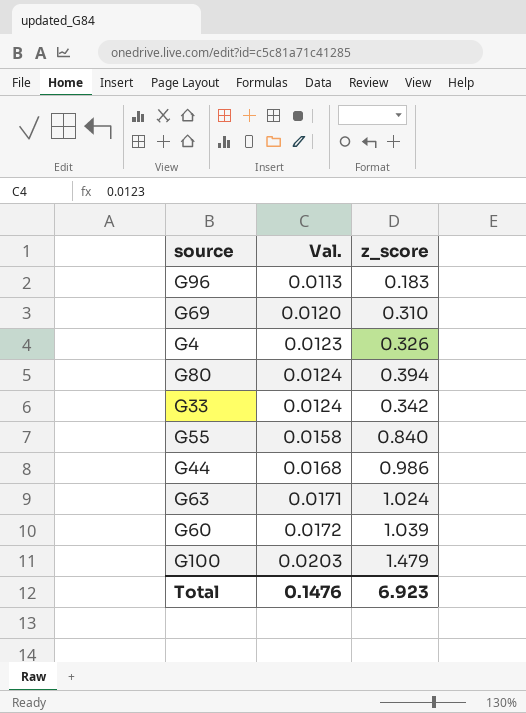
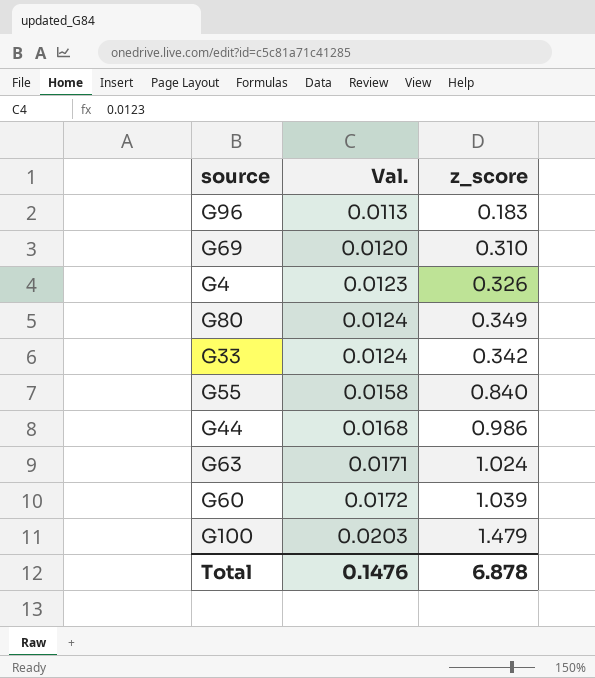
G80 | z_score: 0.394 -> 0.349
Total | z_score: 6.923 -> 6.878

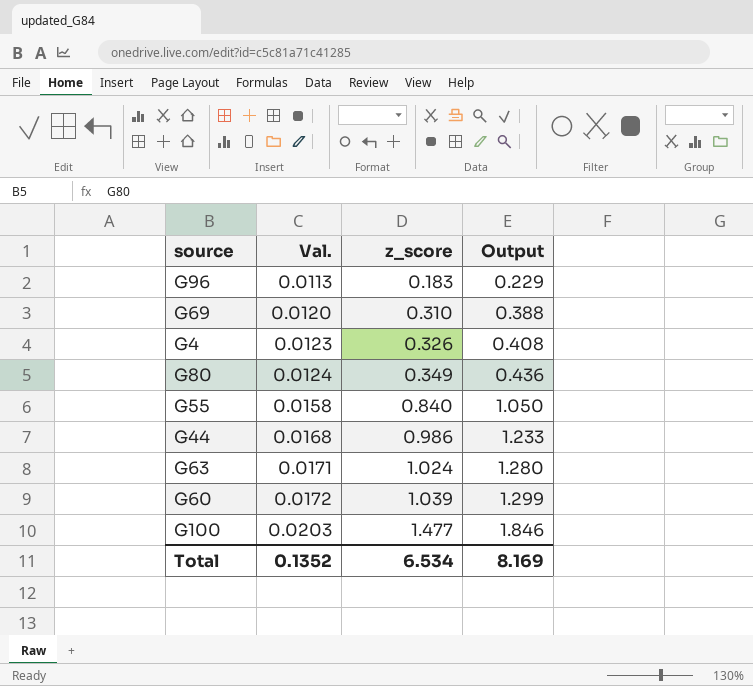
column Output | formula: none -> [z_score] * 1.25
row G33: 0.0124 | 0.342 -> none
G100 | z_score: 1.479 -> 1.477
Total | Val.: 0.1476 -> 0.1352
Total | z_score: 6.878 -> 6.534

